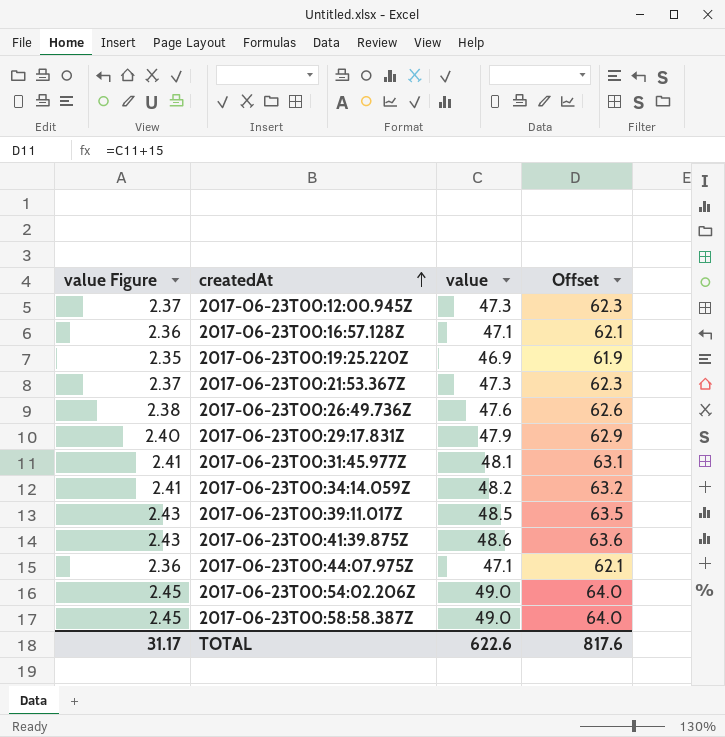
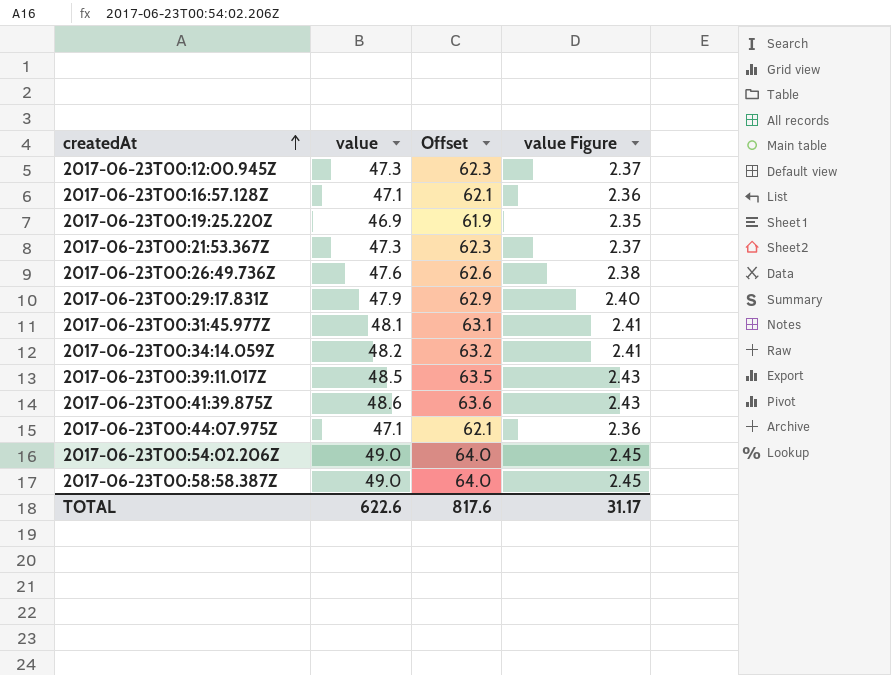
column value Figure | position: 1 -> 4

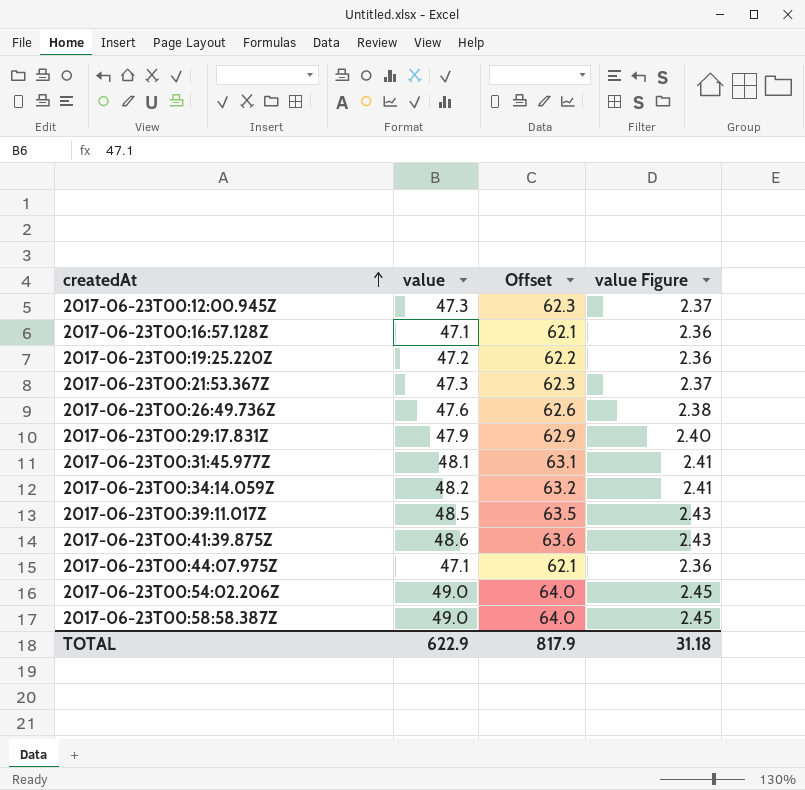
2017-06-23T00:19:25.220Z | value: 46.9 -> 47.2
2017-06-23T00:19:25.220Z | Offset: 61.9 -> 62.2
2017-06-23T00:19:25.220Z | value Figure: 2.35 -> 2.36
TOTAL | value: 622.6 -> 622.9
TOTAL | Offset: 817.6 -> 817.9
TOTAL | value Figure: 31.17 -> 31.18

